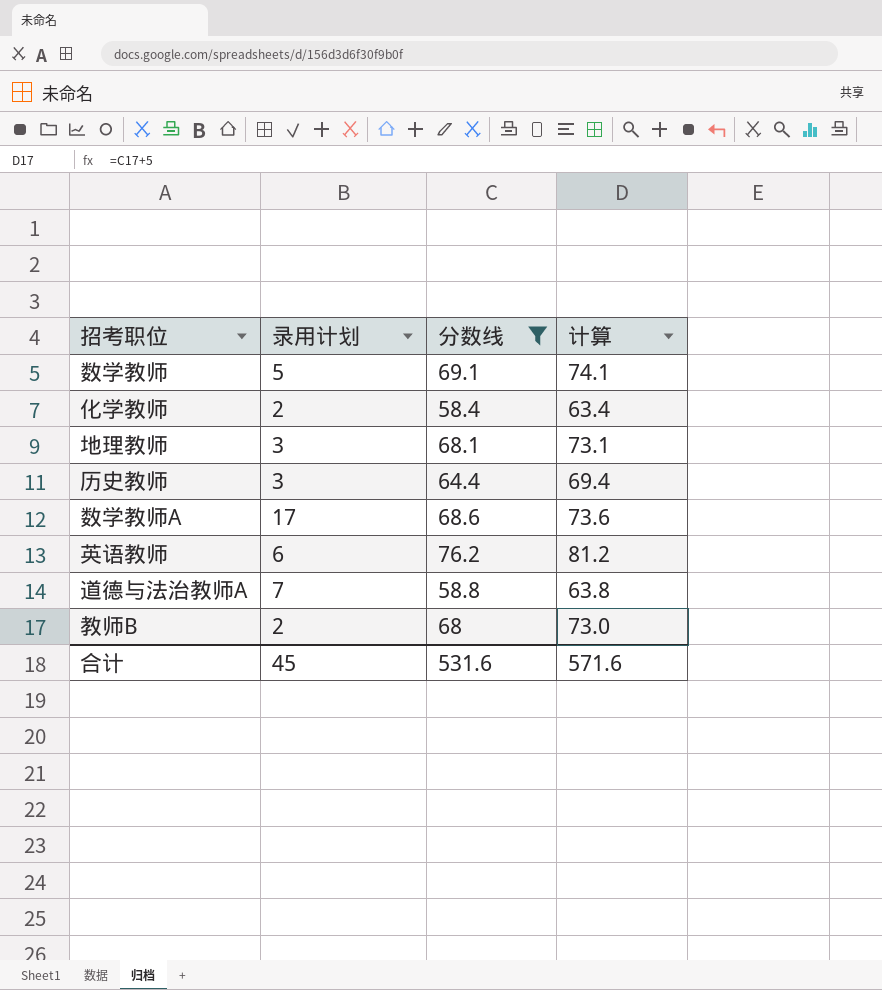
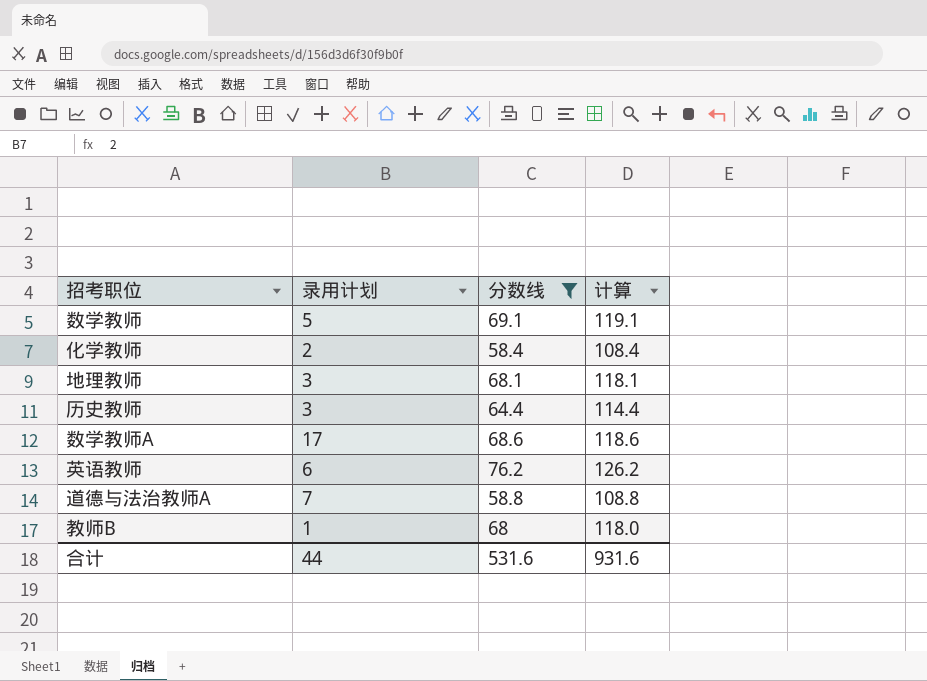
column 计算 | formula: [分数线] + 5 -> [分数线] + 50
教师B | 录用计划: 2 -> 1
合计 | 录用计划: 45 -> 44
合计 | 计算: 571.6 -> 931.6

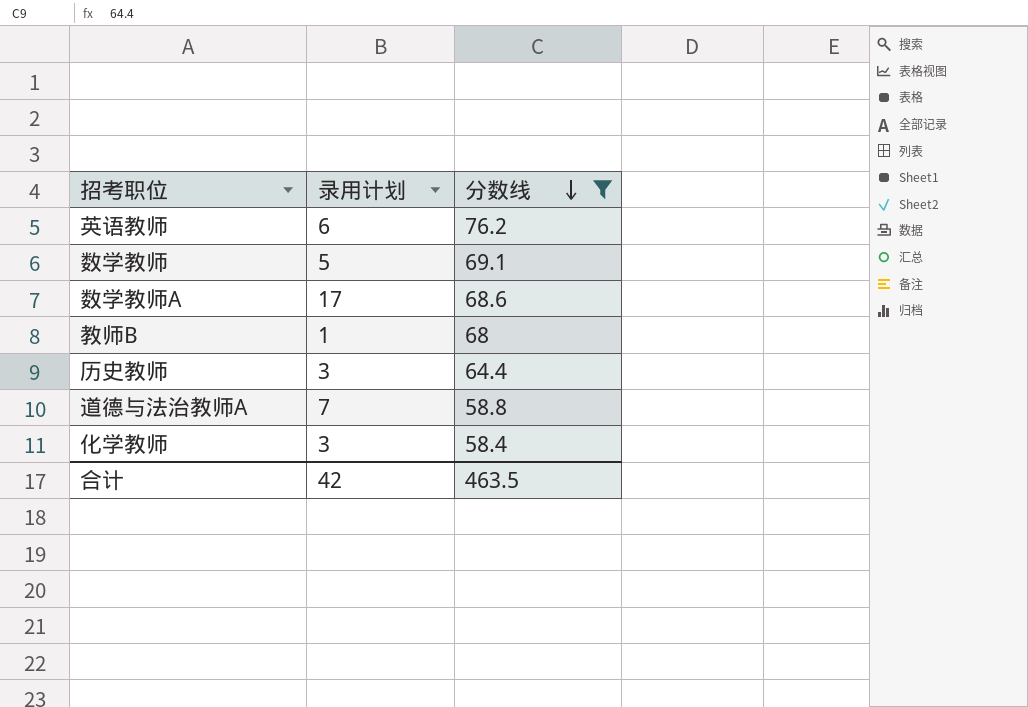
row order: none -> 分数线 descending
column 计算 | formula: [分数线] + 50 -> none
row 地理教师: 3 | 68.1 | 118.1 -> none
化学教师 | 录用计划: 2 -> 3
合计 | 录用计划: 44 -> 42
合计 | 分数线: 531.6 -> 463.5

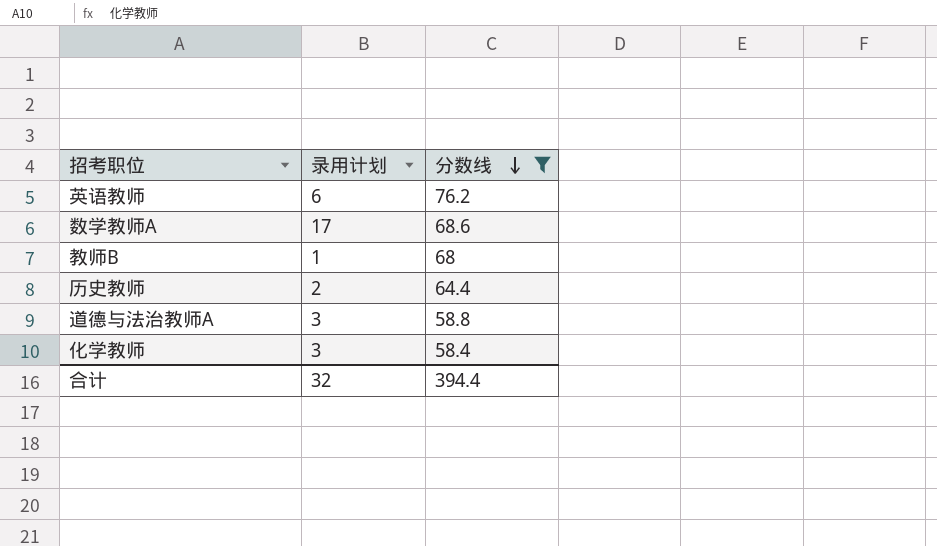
row 数学教师: 5 | 69.1 -> none
历史教师 | 录用计划: 3 -> 2
道德与法治教师A | 录用计划: 7 -> 3
合计 | 录用计划: 42 -> 32
合计 | 分数线: 463.5 -> 394.4

